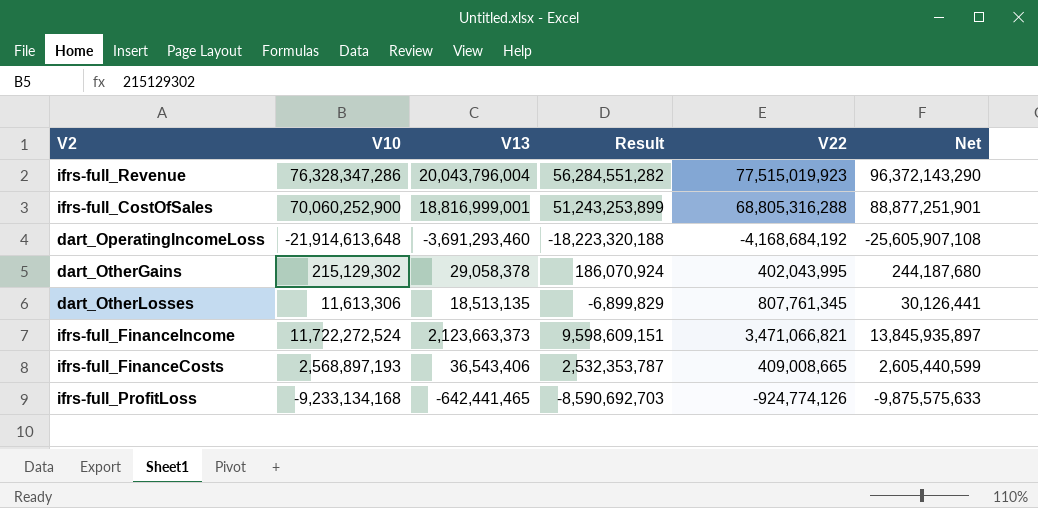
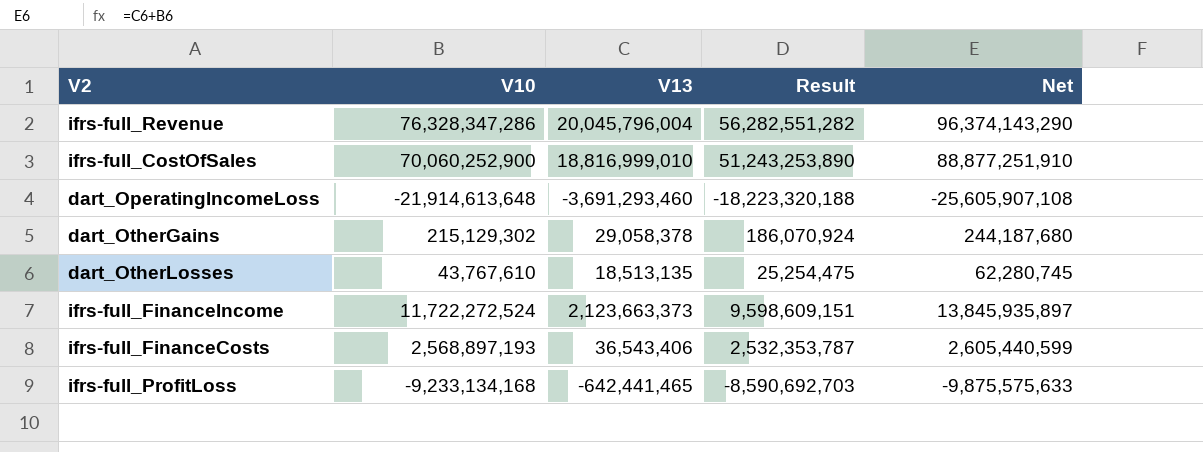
column V22 | position: 5 -> none
ifrs-full_Revenue | V13: 20,043,796,004 -> 20,045,796,004
ifrs-full_Revenue | Result: 56,284,551,282 -> 56,282,551,282
ifrs-full_Revenue | Net: 96,372,143,290 -> 96,374,143,290
ifrs-full_CostOfSales | V13: 18,816,999,001 -> 18,816,999,010
ifrs-full_CostOfSales | Result: 51,243,253,899 -> 51,243,253,890
ifrs-full_CostOfSales | Net: 88,877,251,901 -> 88,877,251,910
dart_OtherLosses | V10: 11,613,306 -> 43,767,610
dart_OtherLosses | Result: -6,899,829 -> 25,254,475
dart_OtherLosses | Net: 30,126,441 -> 62,280,745

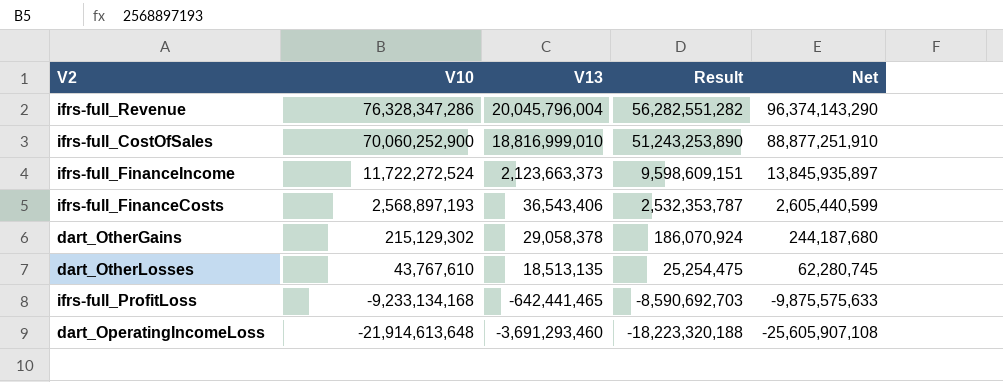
row order: none -> V10 descending

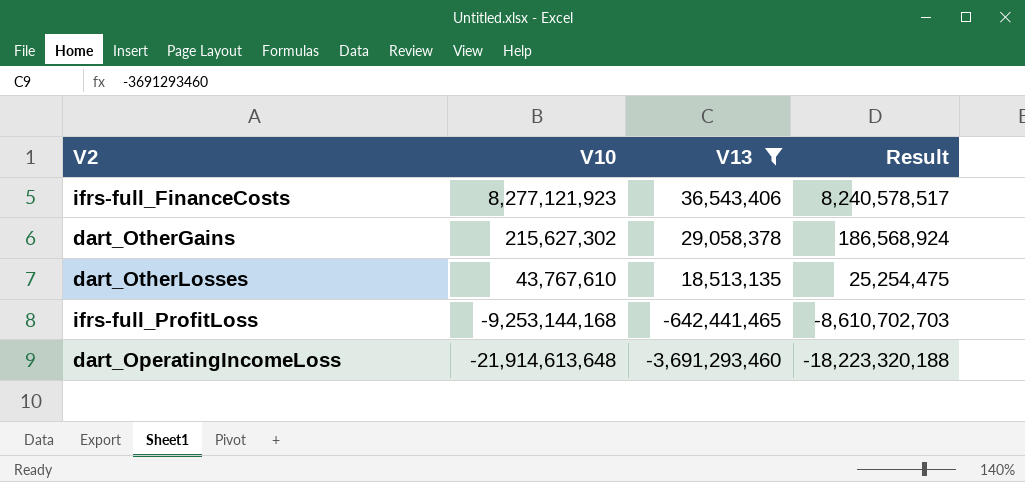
filter: none -> V13 <= 36,543,406
column Net | formula: [V10] + [V13] -> none
ifrs-full_FinanceCosts | V10: 2,568,897,193 -> 8,277,121,923
ifrs-full_FinanceCosts | Result: 2,532,353,787 -> 8,240,578,517
dart_OtherGains | V10: 215,129,302 -> 215,627,302
dart_OtherGains | Result: 186,070,924 -> 186,568,924
ifrs-full_ProfitLoss | V10: -9,233,134,168 -> -9,253,144,168
ifrs-full_ProfitLoss | Result: -8,590,692,703 -> -8,610,702,703

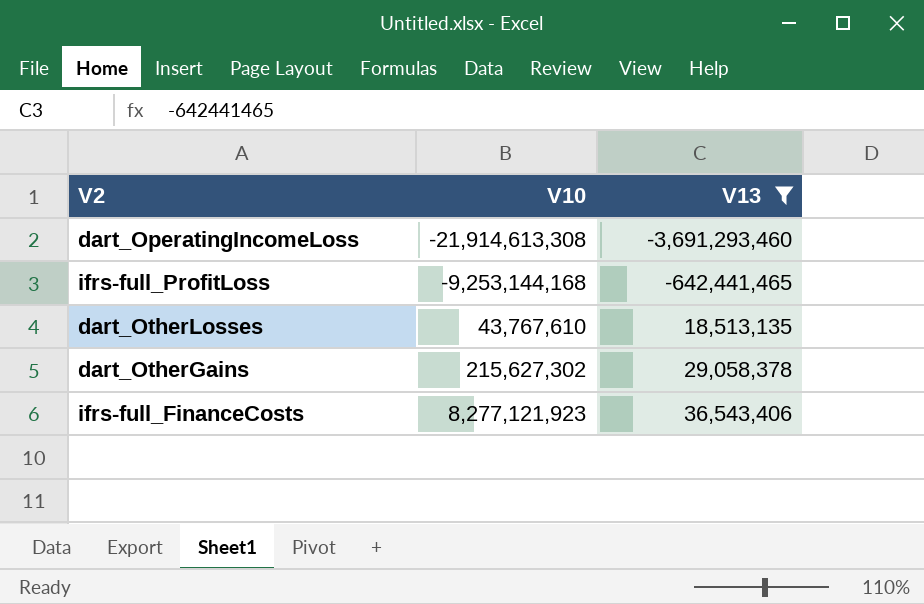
row order: V10 descending -> V10 ascending
column Result | formula: [V10] - [V13] -> none
dart_OperatingIncomeLoss | V10: -21,914,613,648 -> -21,914,613,308

